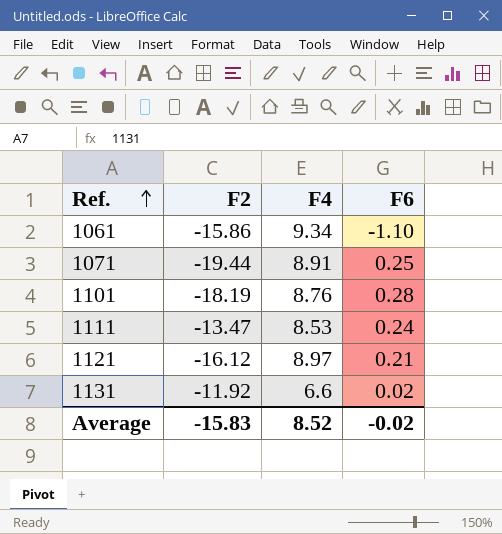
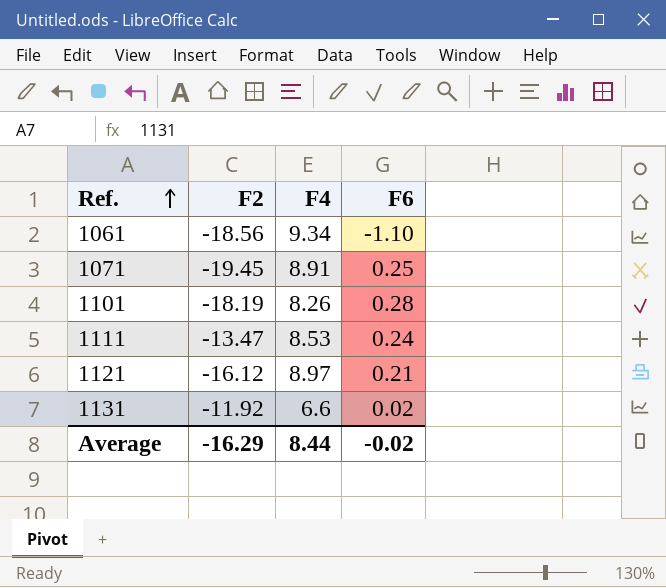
1061 | F2: -15.86 -> -18.56
1071 | F2: -19.44 -> -19.45
1101 | F4: 8.76 -> 8.26
Average | F2: -15.83 -> -16.29
Average | F4: 8.52 -> 8.44

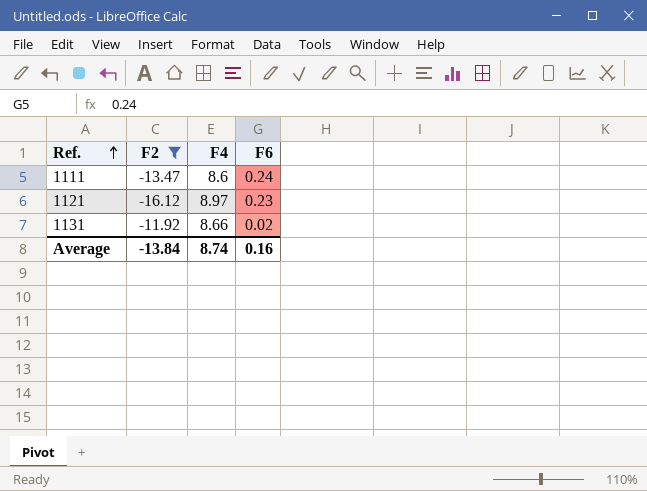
filter: none -> F2 >= -16.12
1111 | F4: 8.53 -> 8.6
1121 | F6: 0.21 -> 0.23
1131 | F4: 6.6 -> 8.66
Average | F2: -16.29 -> -13.84
Average | F4: 8.44 -> 8.74
Average | F6: -0.02 -> 0.16

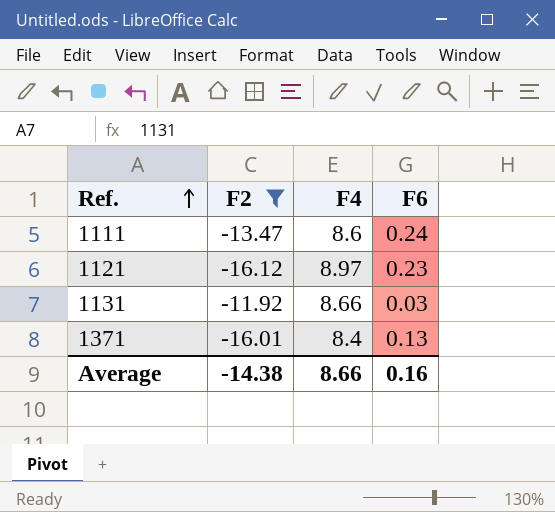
1131 | F6: 0.02 -> 0.03
row 1371: none -> -16.01 | 8.4 | 0.13
Average | F2: -13.84 -> -14.38
Average | F4: 8.74 -> 8.66

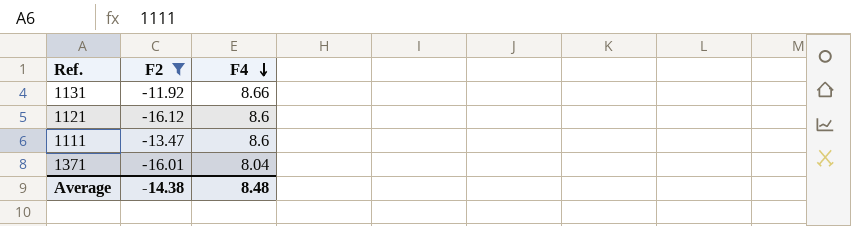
row order: Ref. ascending -> F4 descending
column F6 | position: 4 -> none
1121 | F4: 8.97 -> 8.6
1371 | F4: 8.4 -> 8.04
Average | F4: 8.66 -> 8.48

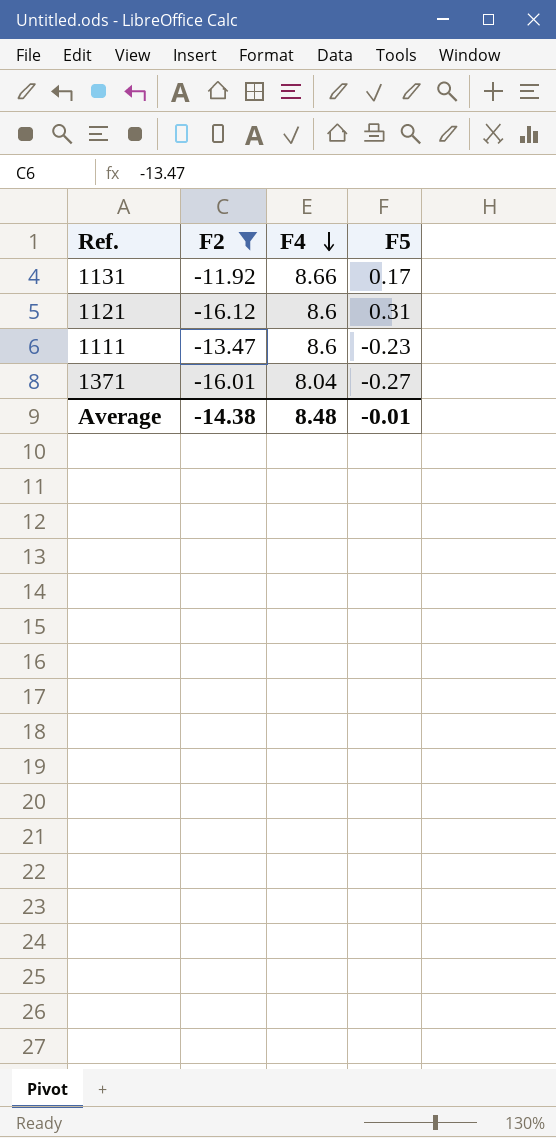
column F5 | position: none -> 4

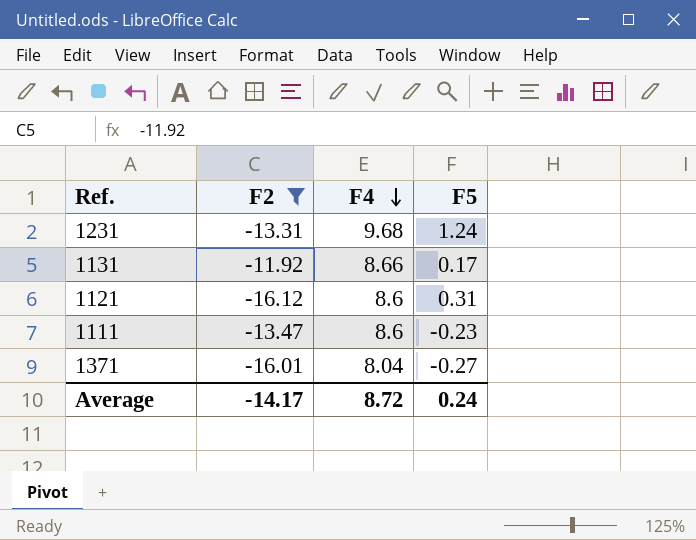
row 1231: none -> -13.31 | 9.68 | 1.24
Average | F2: -14.38 -> -14.17
Average | F4: 8.48 -> 8.72
Average | F5: -0.01 -> 0.24

